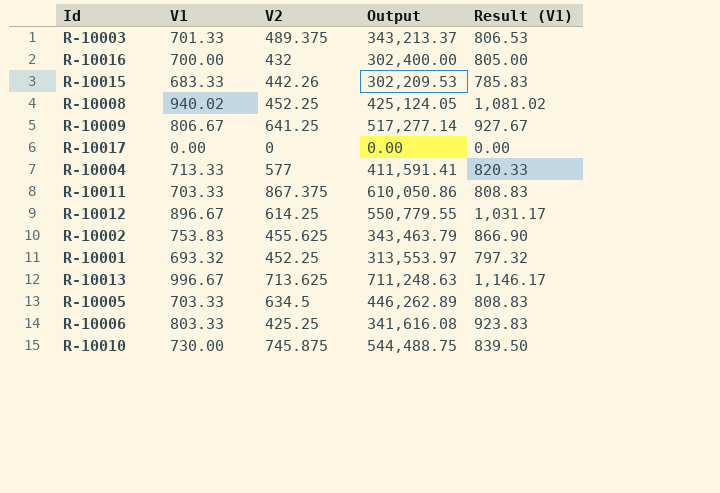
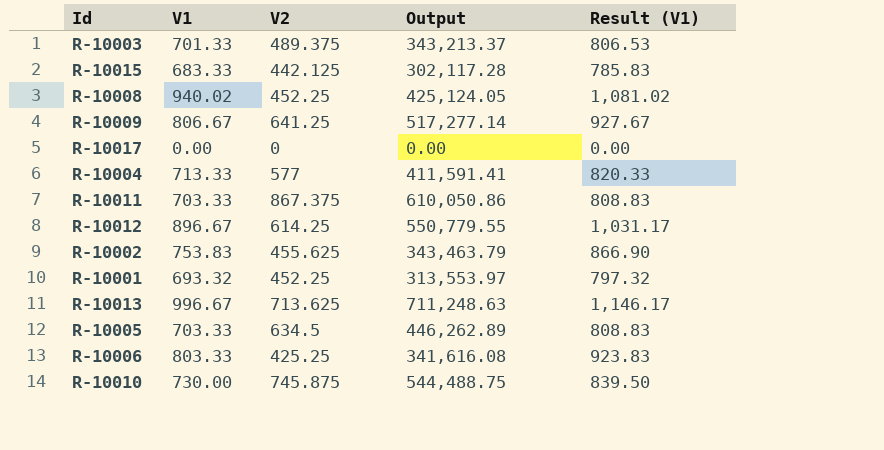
row R-10016: 700.00 | 432 | 302,400.00 | 805.00 -> none
R-10015 | V2: 442.26 -> 442.125
R-10015 | Output: 302,209.53 -> 302,117.28

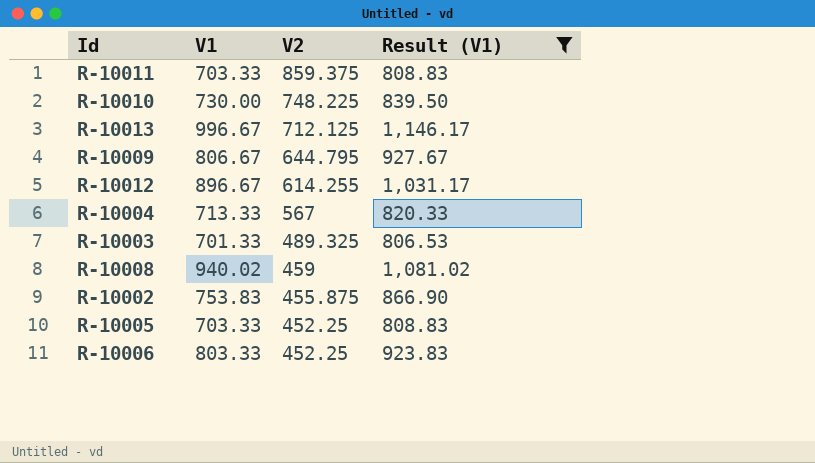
filter: none -> Result (V1) >= 806.53
row order: none -> V2 descending
column Output | formula: [V1] * [V2] -> none
R-10011 | V2: 867.375 -> 859.375
R-10010 | V2: 745.875 -> 748.225
R-10013 | V2: 713.625 -> 712.125
R-10009 | V2: 641.25 -> 644.795
R-10012 | V2: 614.25 -> 614.255
R-10004 | V2: 577 -> 567
R-10003 | V2: 489.375 -> 489.325
R-10008 | V2: 452.25 -> 459
R-10002 | V2: 455.625 -> 455.875
R-10005 | V2: 634.5 -> 452.25
R-10006 | V2: 425.25 -> 452.25

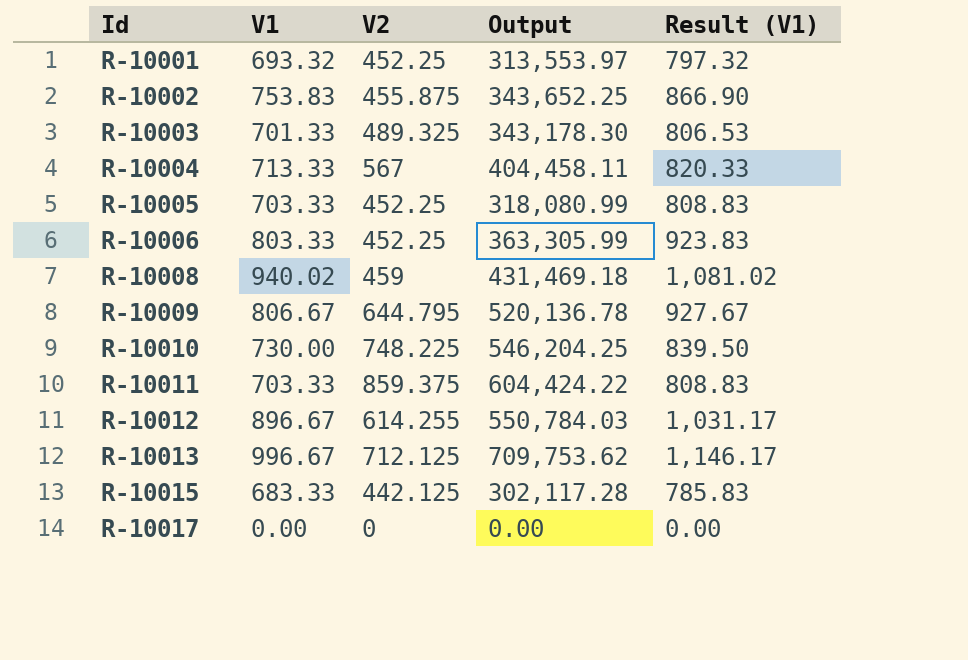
filter: Result (V1) >= 806.53 -> none
row order: V2 descending -> Id ascending
column Output | formula: none -> [V1] * [V2]

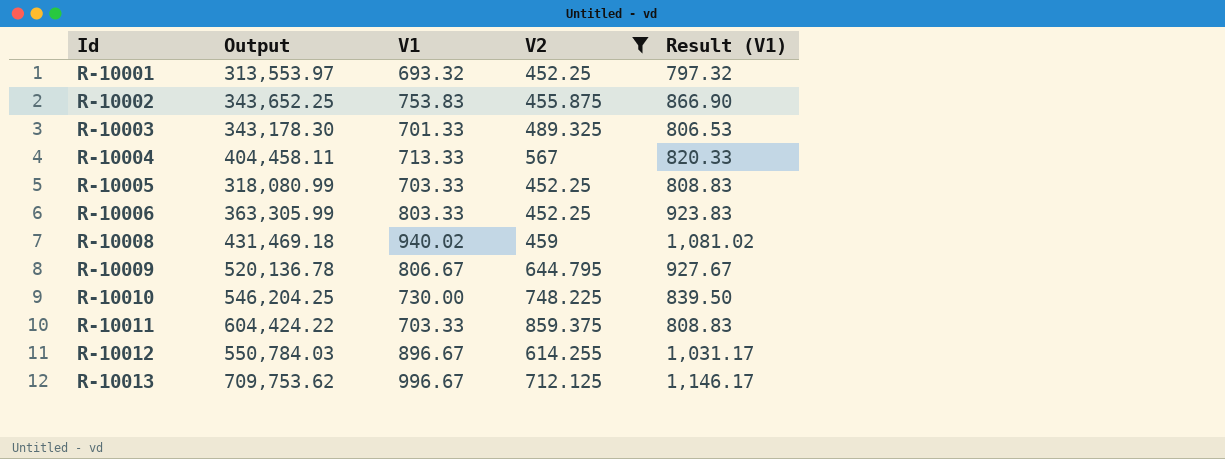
filter: none -> V2 >= 452.25
column Output | position: 4 -> 2

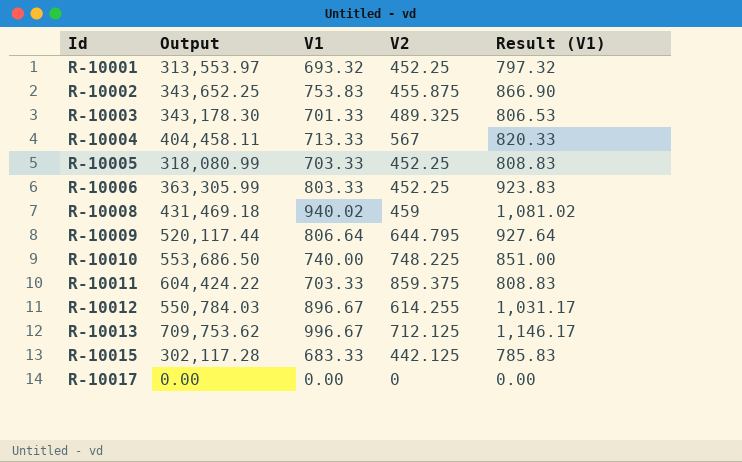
filter: V2 >= 452.25 -> none
R-10009 | Output: 520,136.78 -> 520,117.44
R-10009 | V1: 806.67 -> 806.64
R-10009 | Result (V1): 927.67 -> 927.64
R-10010 | Output: 546,204.25 -> 553,686.50
R-10010 | V1: 730.00 -> 740.00
R-10010 | Result (V1): 839.50 -> 851.00

